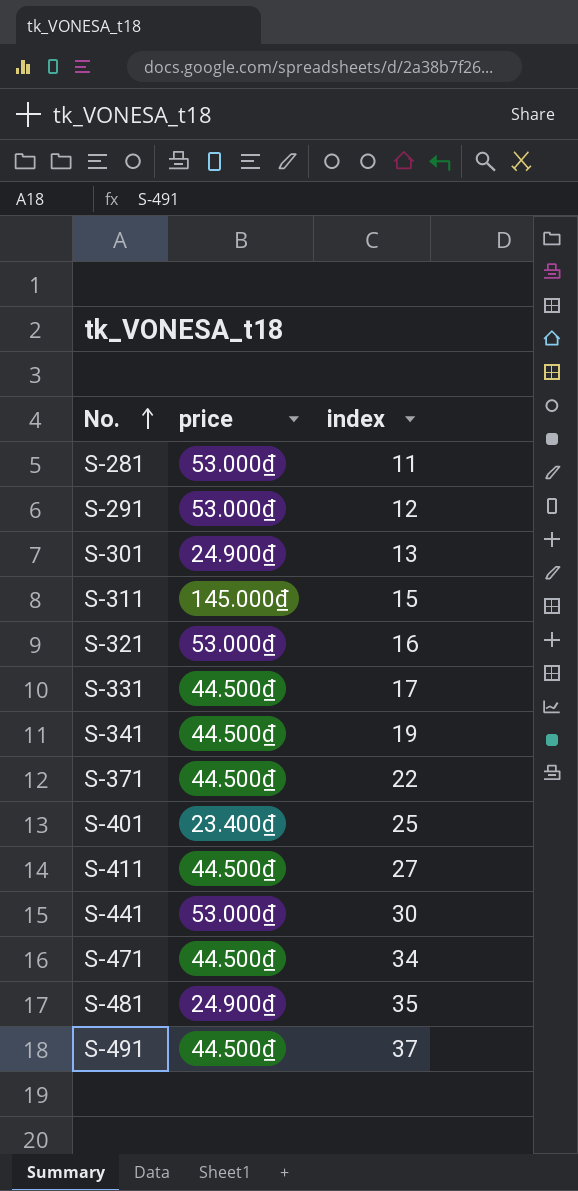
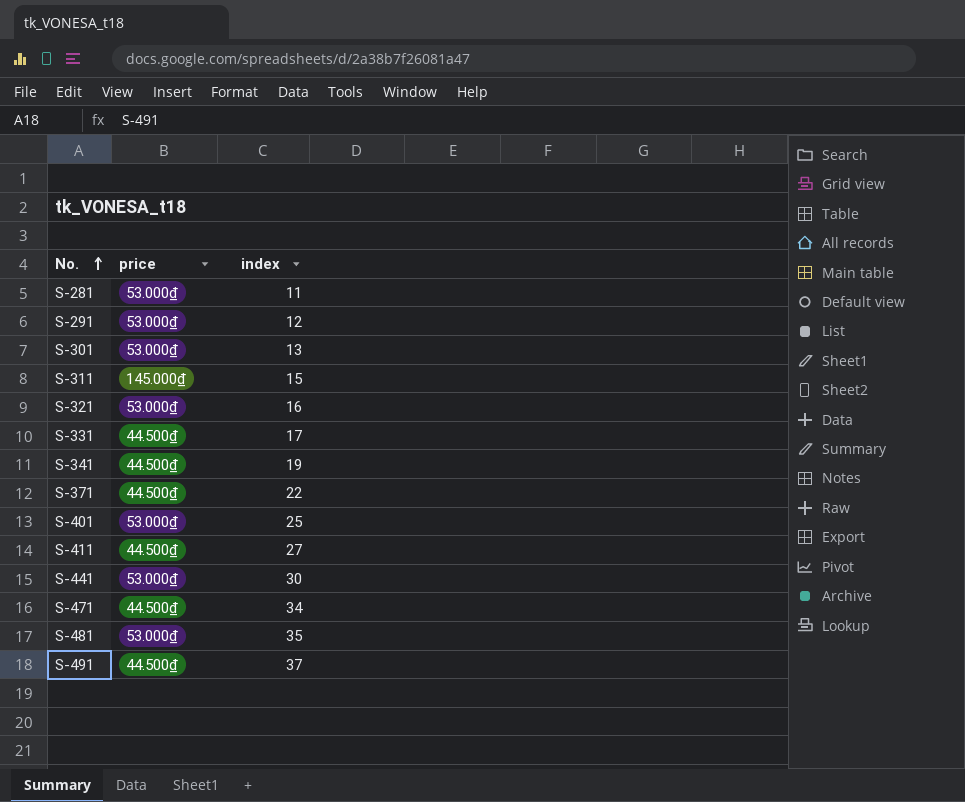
S-301 | price: 24.900₫ -> 53.000₫
S-401 | price: 23.400₫ -> 53.000₫
S-481 | price: 24.900₫ -> 53.000₫

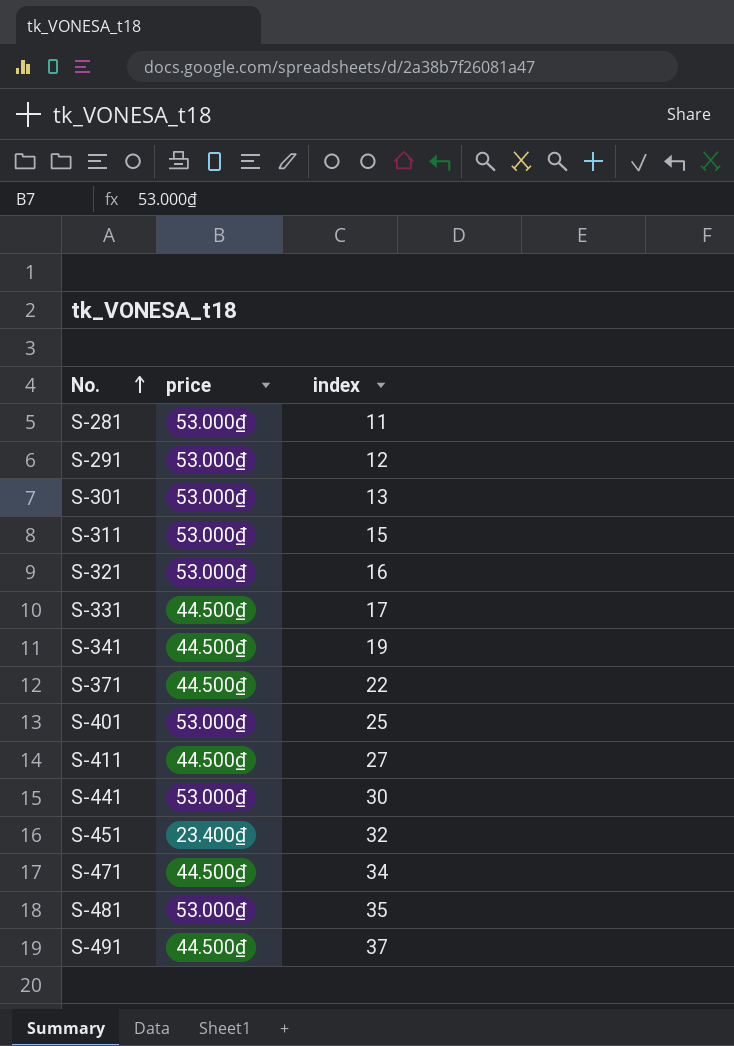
S-311 | price: 145.000₫ -> 53.000₫
row S-451: none -> 23.400₫ | 32

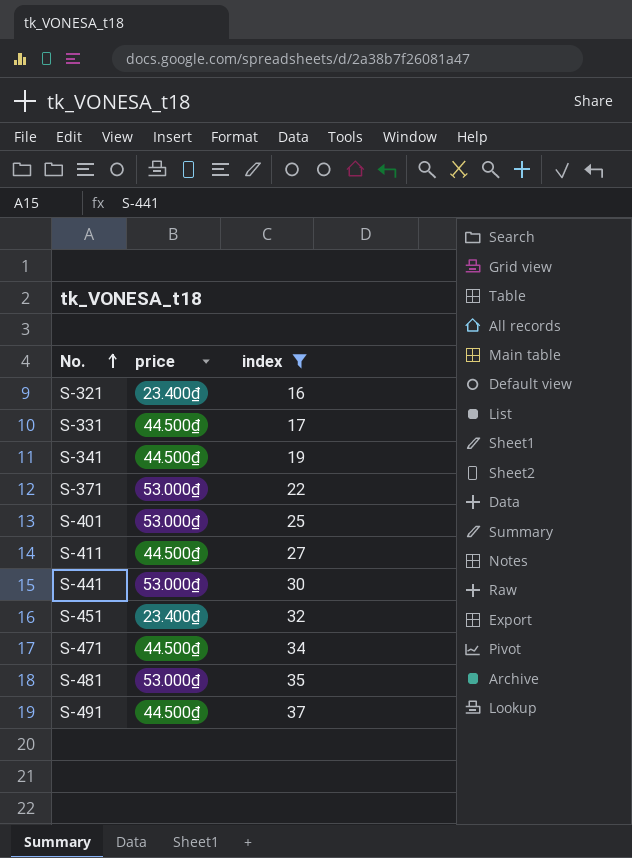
filter: none -> index >= 16
S-321 | price: 53.000₫ -> 23.400₫
S-371 | price: 44.500₫ -> 53.000₫

